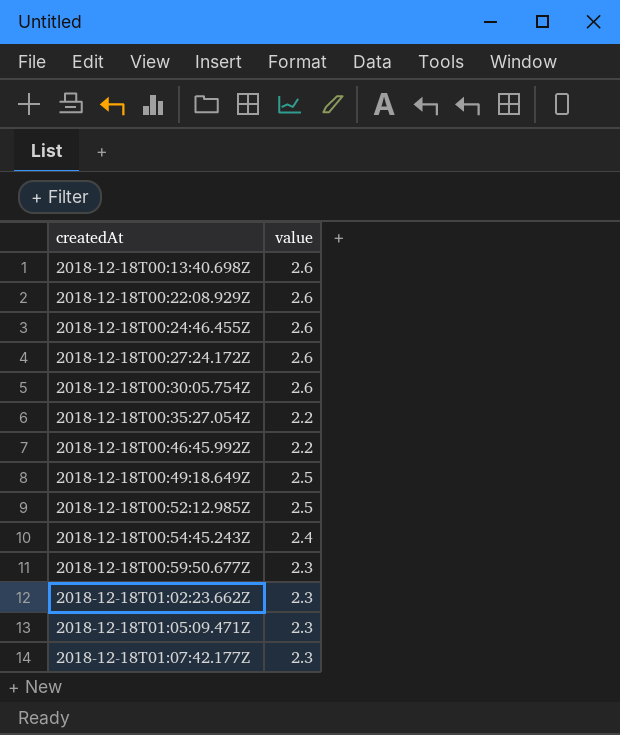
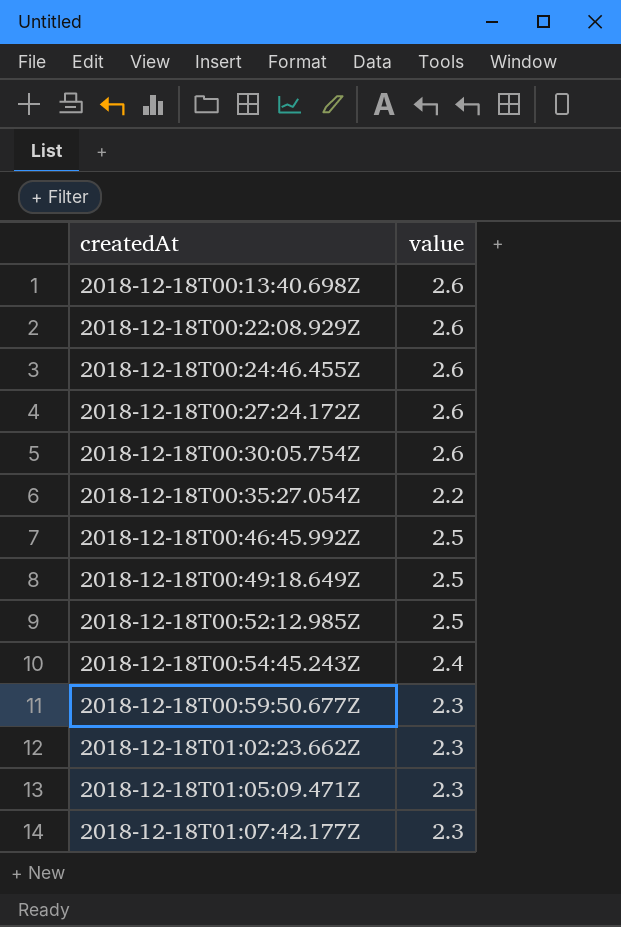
2018-12-18T00:46:45.992Z | value: 2.2 -> 2.5

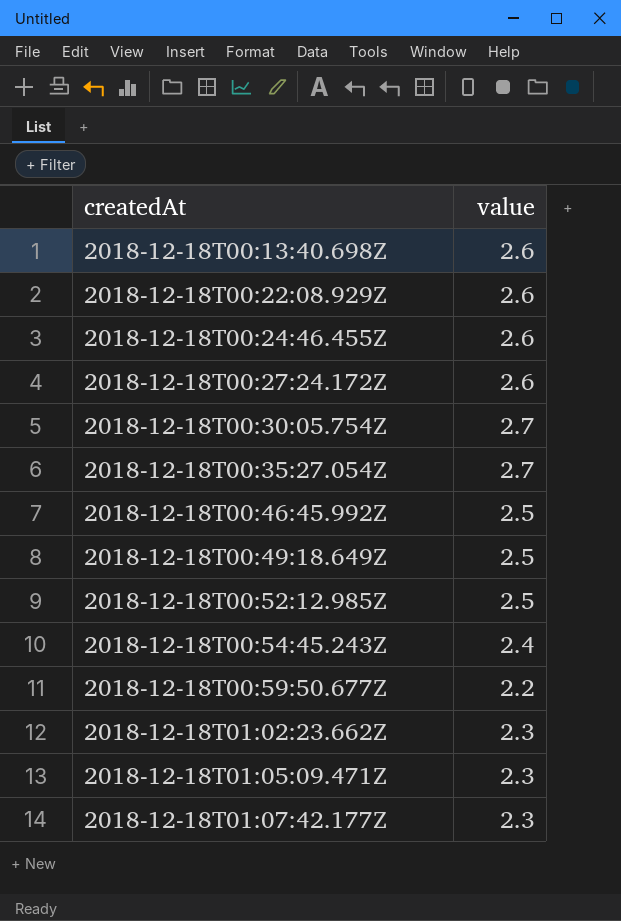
2018-12-18T00:30:05.754Z | value: 2.6 -> 2.7
2018-12-18T00:35:27.054Z | value: 2.2 -> 2.7
2018-12-18T00:59:50.677Z | value: 2.3 -> 2.2

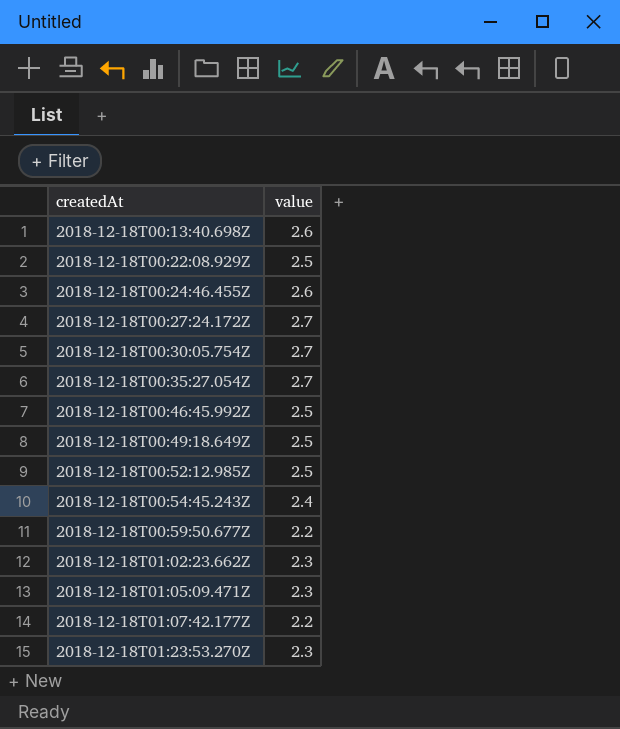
2018-12-18T00:22:08.929Z | value: 2.6 -> 2.5
2018-12-18T00:27:24.172Z | value: 2.6 -> 2.7
2018-12-18T01:07:42.177Z | value: 2.3 -> 2.2
row 2018-12-18T01:23:53.270Z: none -> 2.3

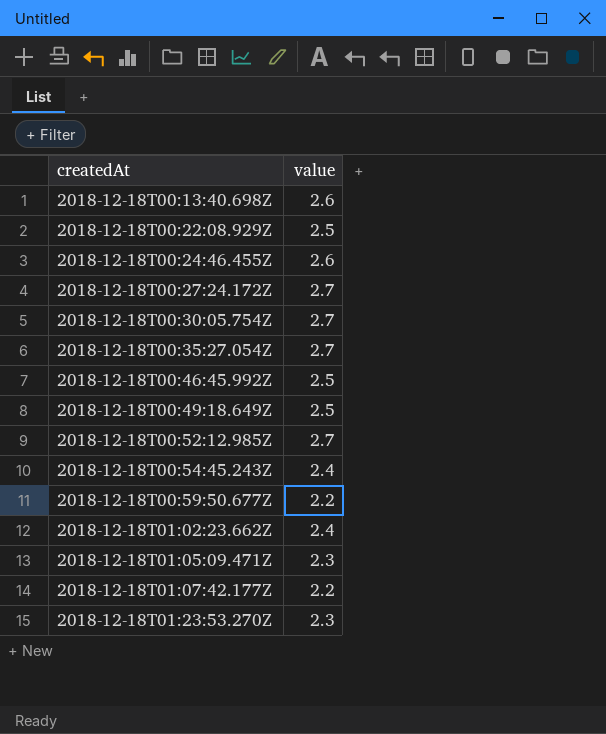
2018-12-18T00:52:12.985Z | value: 2.5 -> 2.7
2018-12-18T01:02:23.662Z | value: 2.3 -> 2.4

